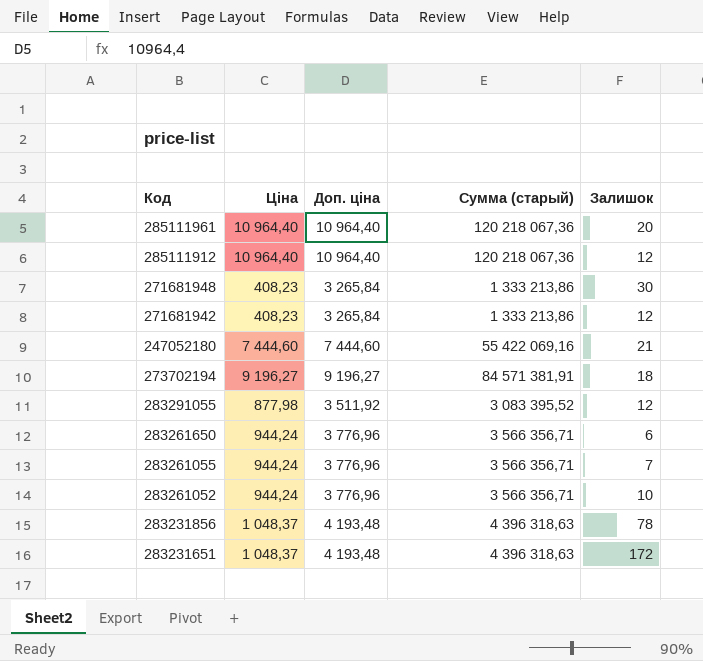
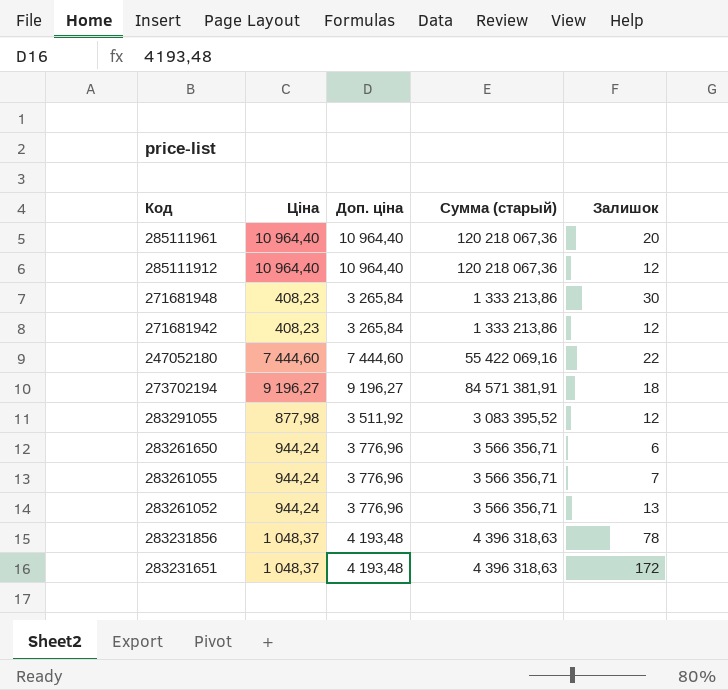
247052180 | Залишок: 21 -> 22
283261052 | Залишок: 10 -> 13

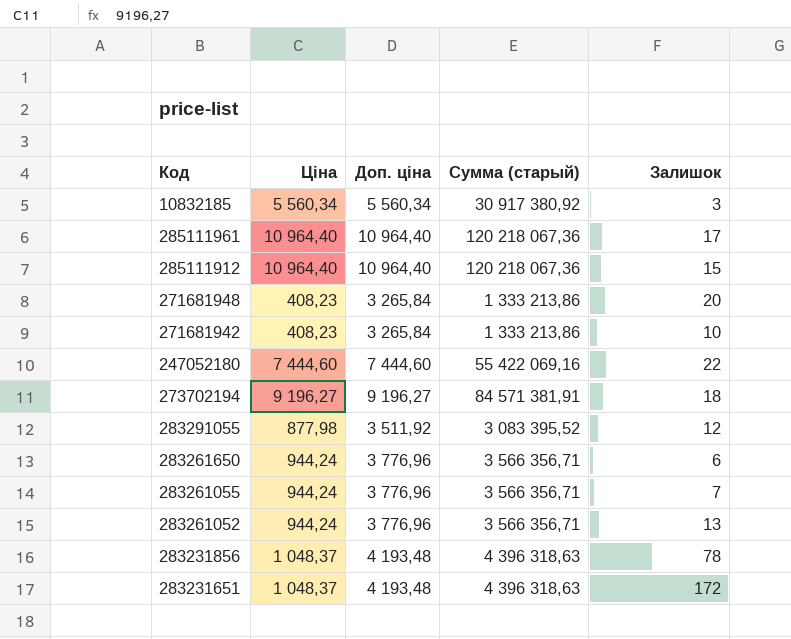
row 10832185: none -> 5 560,34 | 5 560,34 | 30 917 380,92 | 3
285111961 | Залишок: 20 -> 17
285111912 | Залишок: 12 -> 15
271681948 | Залишок: 30 -> 20
271681942 | Залишок: 12 -> 10

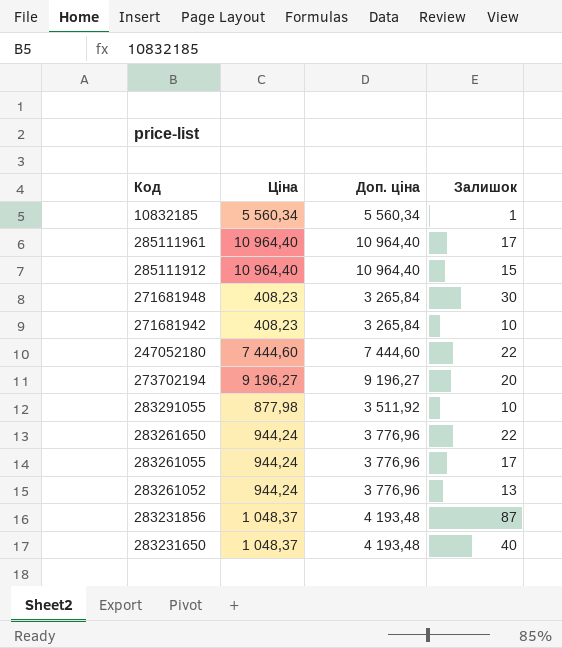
column Сумма (старый) | formula: [Ціна] * [Доп. ціна] -> none
row 283231651: 1 048,37 | 4 193,48 | 4 396 318,63 | 172 -> none
10832185 | Залишок: 3 -> 1
271681948 | Залишок: 20 -> 30
273702194 | Залишок: 18 -> 20
283291055 | Залишок: 12 -> 10
283261650 | Залишок: 6 -> 22
283261055 | Залишок: 7 -> 17
283231856 | Залишок: 78 -> 87
row 283231650: none -> 1 048,37 | 4 193,48 | 40

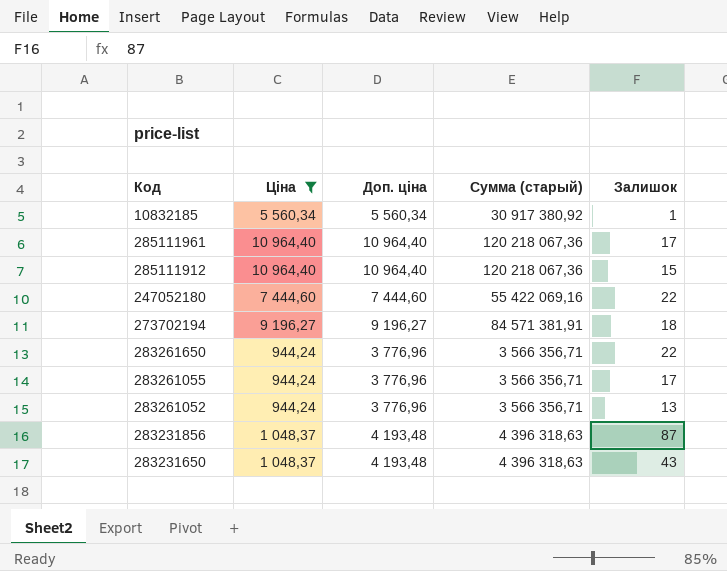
filter: none -> Ціна >= 944,24
column Сумма (старый) | formula: none -> [Ціна] * [Доп. ціна]
273702194 | Залишок: 20 -> 18
283231650 | Залишок: 40 -> 43

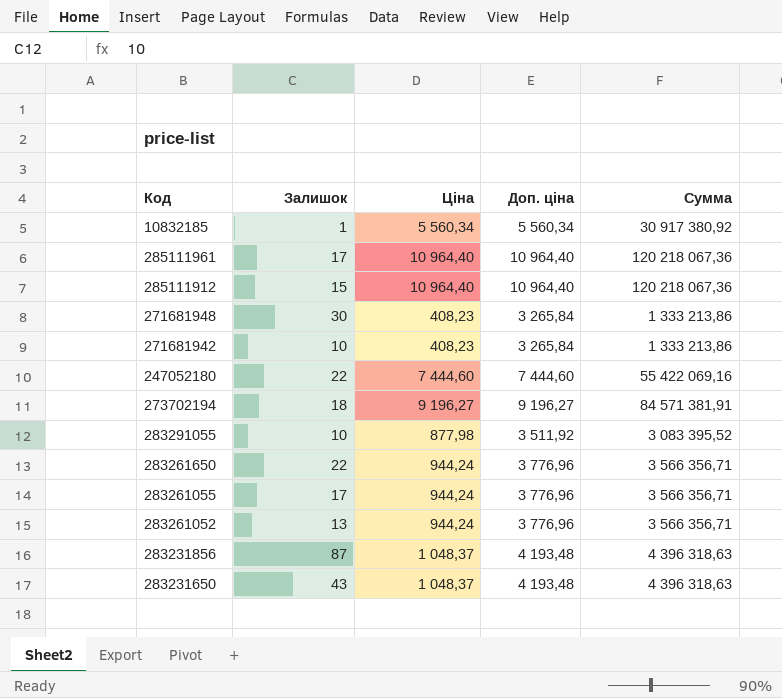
filter: Ціна >= 944,24 -> none
column Залишок | position: 5 -> 2
column name: Сумма (старый) -> Сумма

